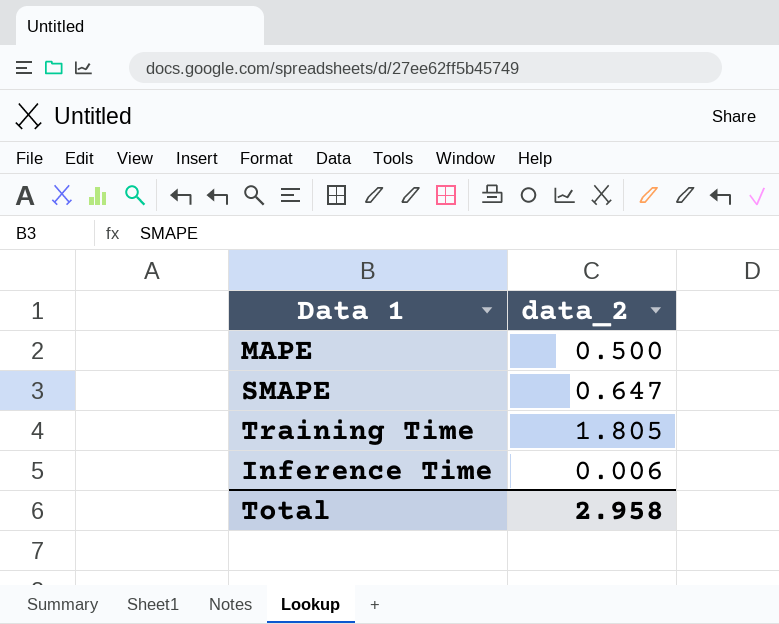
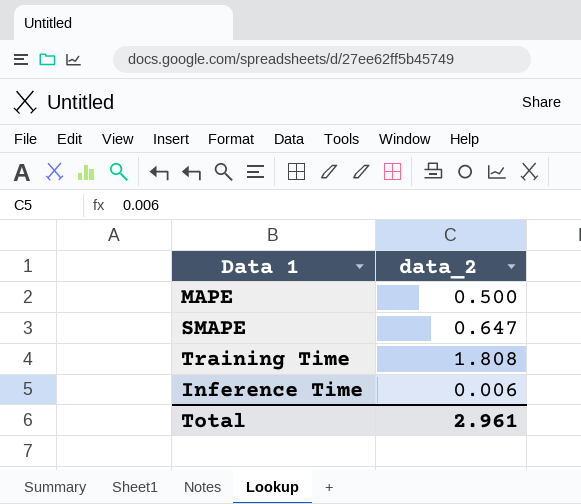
Training Time | data_2: 1.805 -> 1.808
Total | data_2: 2.958 -> 2.961

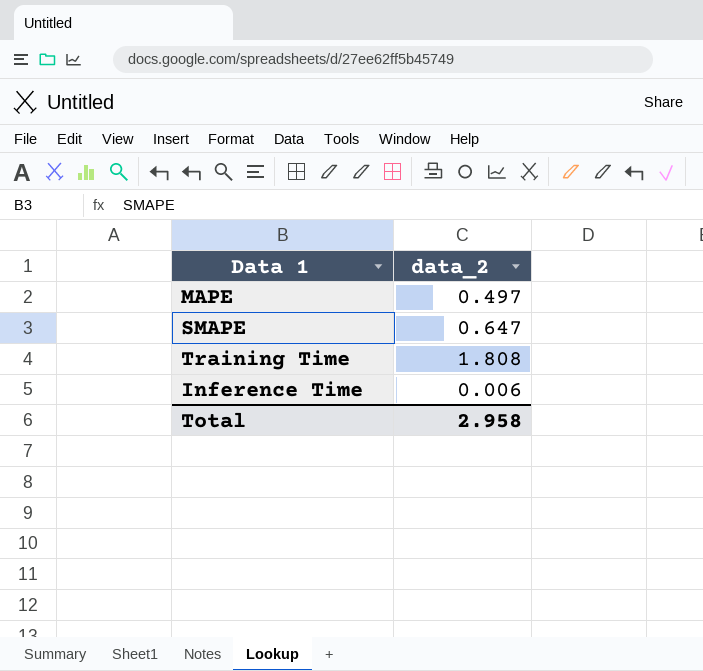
MAPE | data_2: 0.500 -> 0.497
Total | data_2: 2.961 -> 2.958

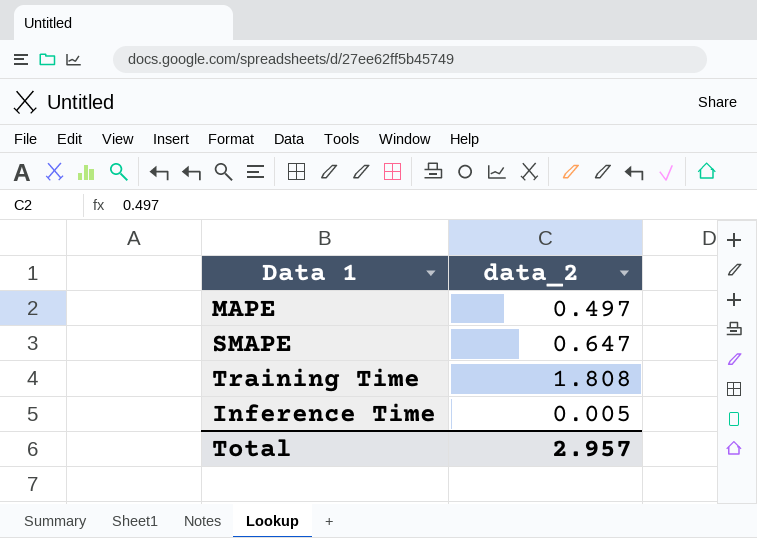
Inference Time | data_2: 0.006 -> 0.005
Total | data_2: 2.958 -> 2.957

